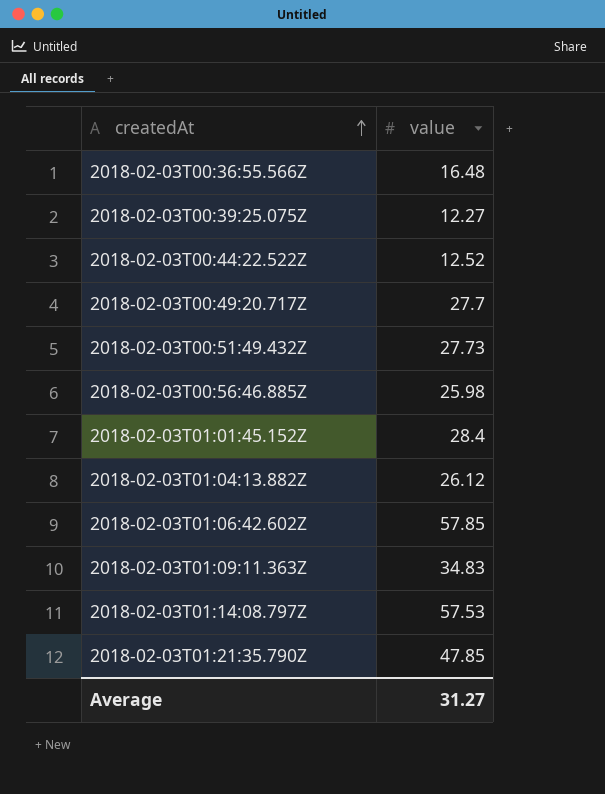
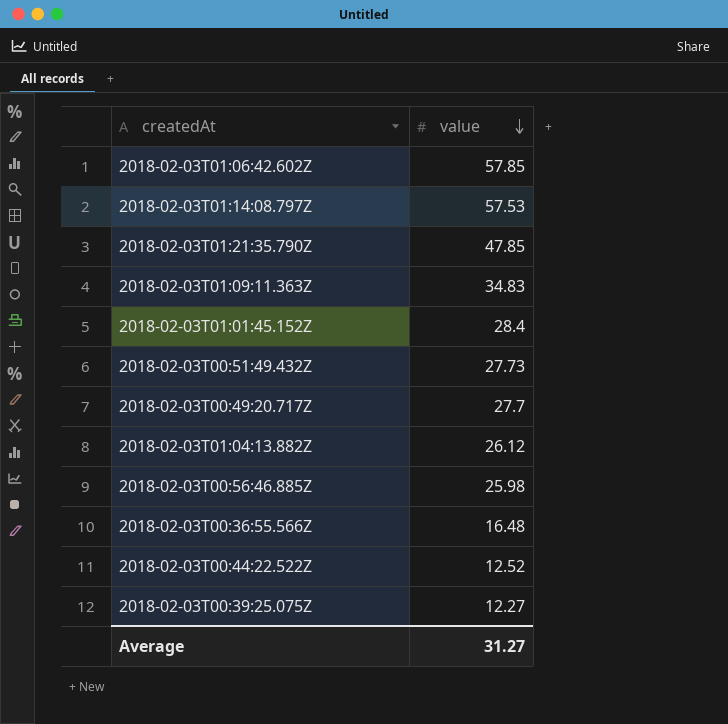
row order: createdAt ascending -> value descending

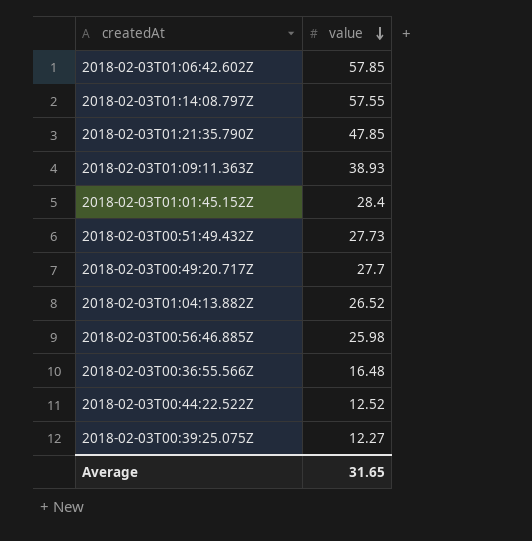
2018-02-03T01:14:08.797Z | value: 57.53 -> 57.55
2018-02-03T01:09:11.363Z | value: 34.83 -> 38.93
2018-02-03T01:04:13.882Z | value: 26.12 -> 26.52
Average | value: 31.27 -> 31.65

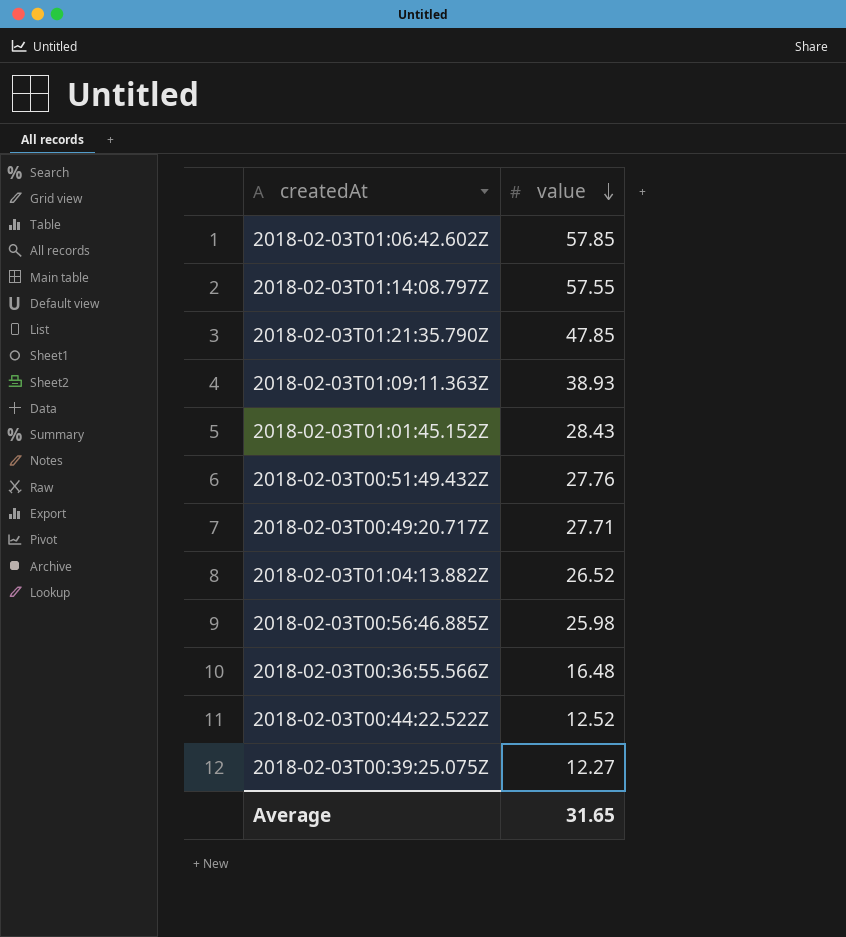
2018-02-03T01:01:45.152Z | value: 28.4 -> 28.43
2018-02-03T00:51:49.432Z | value: 27.73 -> 27.76
2018-02-03T00:49:20.717Z | value: 27.7 -> 27.71

